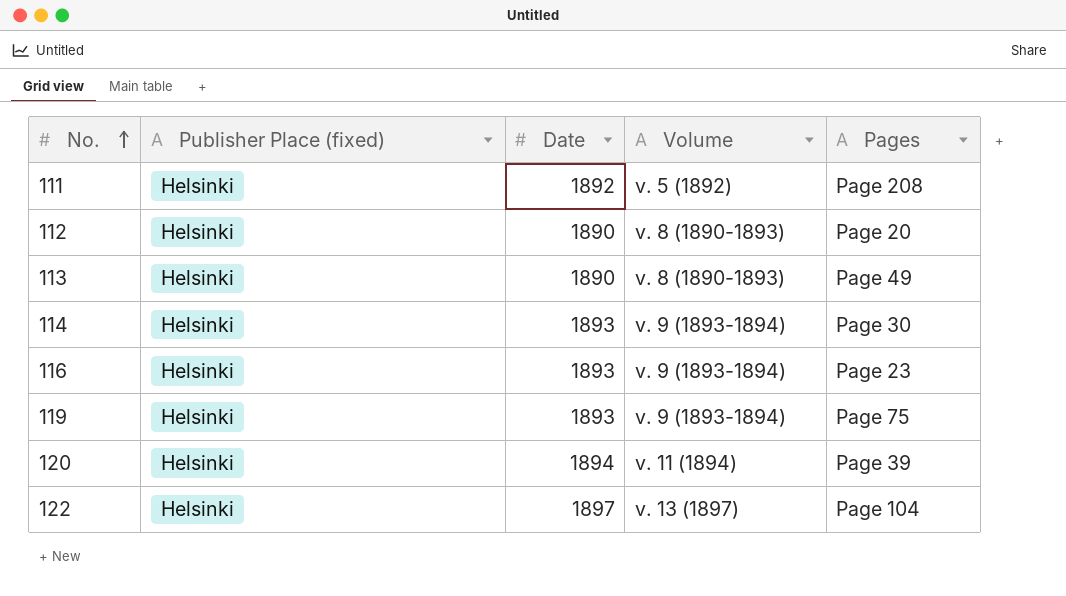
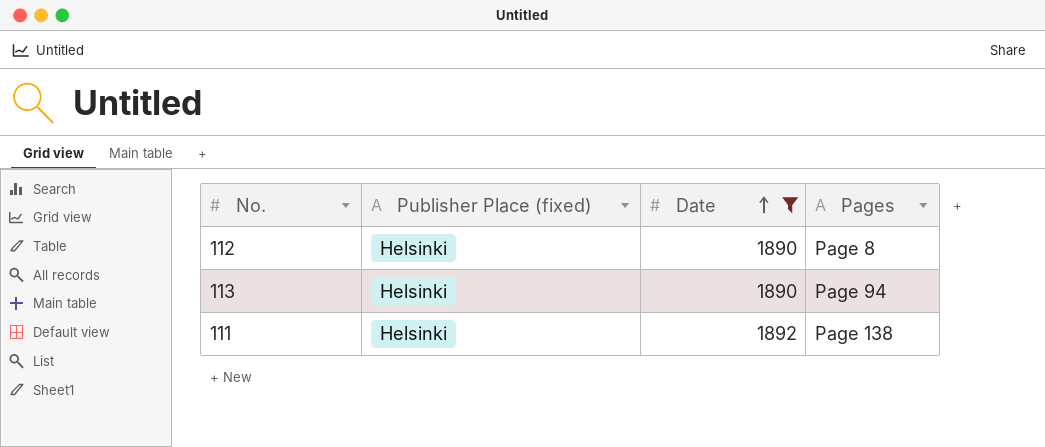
filter: none -> Date <= 1892
row order: No. ascending -> Date ascending
column Volume | position: 4 -> none
112 | Pages: Page 20 -> Page 8
113 | Pages: Page 49 -> Page 94
111 | Pages: Page 208 -> Page 138

